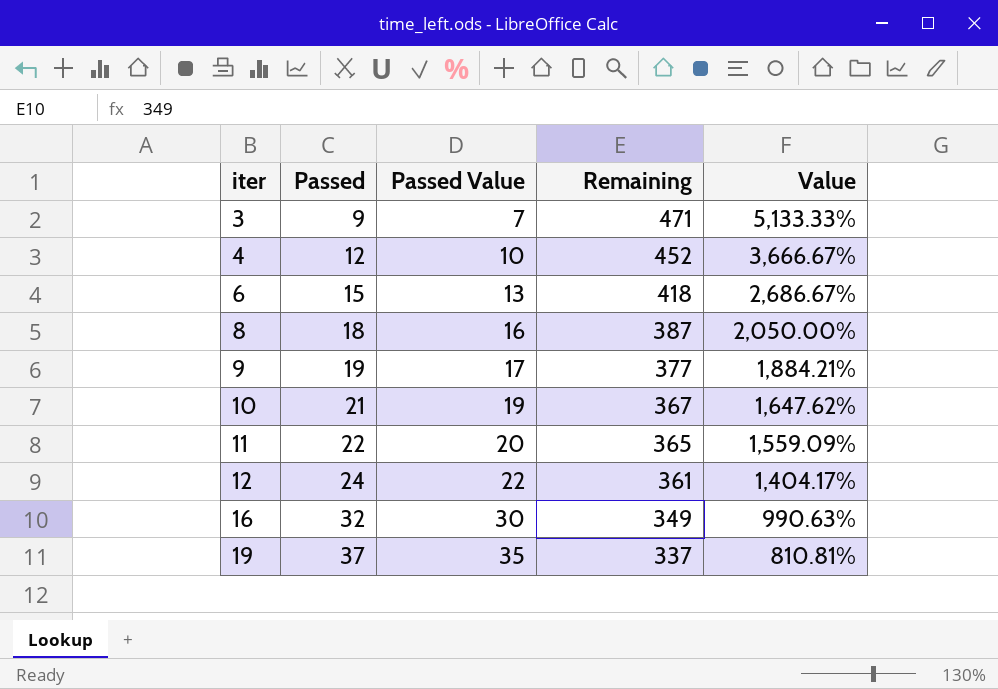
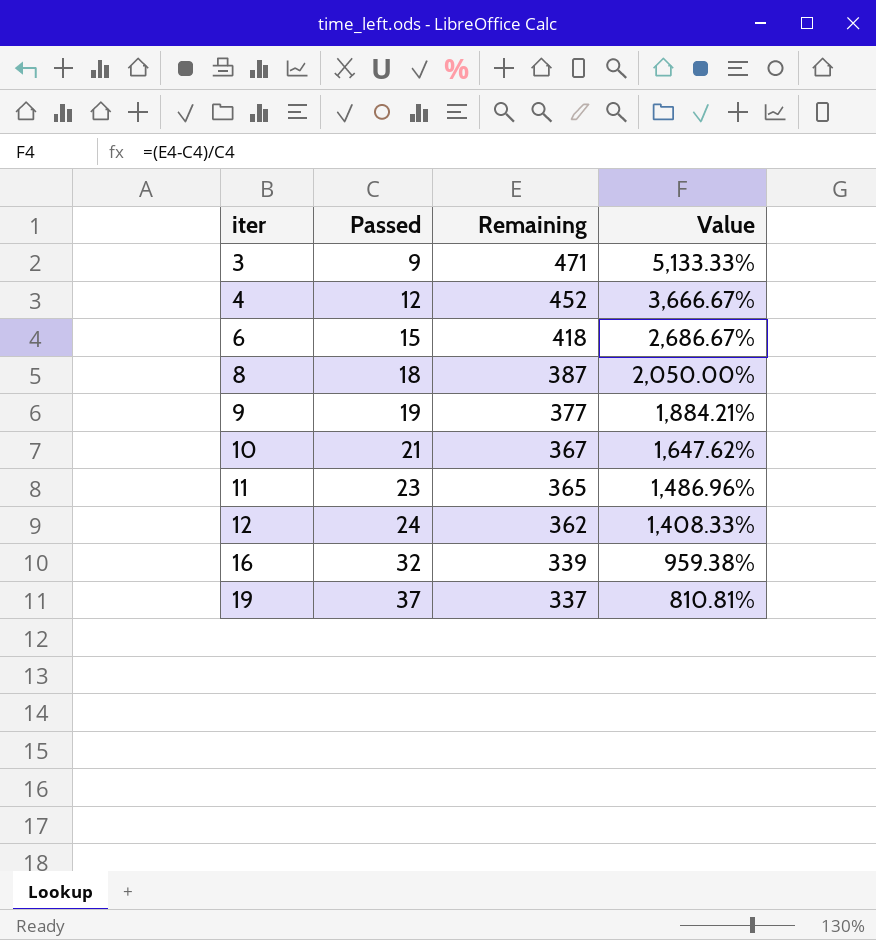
column Passed Value | formula: [Passed] - 2 -> none
11 | Passed: 22 -> 23
11 | Value: 1,559.09% -> 1,486.96%
12 | Remaining: 361 -> 362
12 | Value: 1,404.17% -> 1,408.33%
16 | Remaining: 349 -> 339
16 | Value: 990.63% -> 959.38%

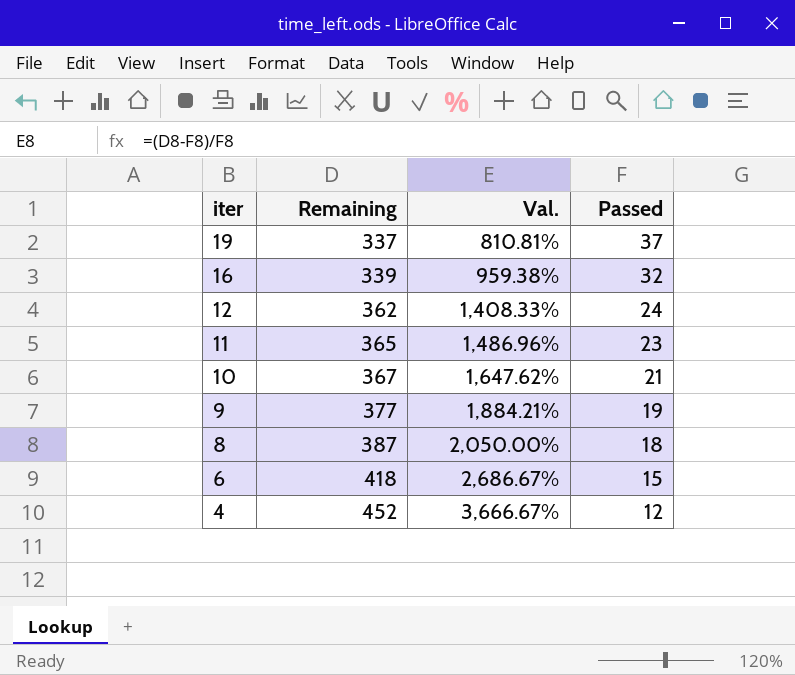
row order: iter ascending -> iter descending
column name: Value -> Val.
column Passed | position: 2 -> 4
row 3: 9 | 471 | 5,133.33% -> none

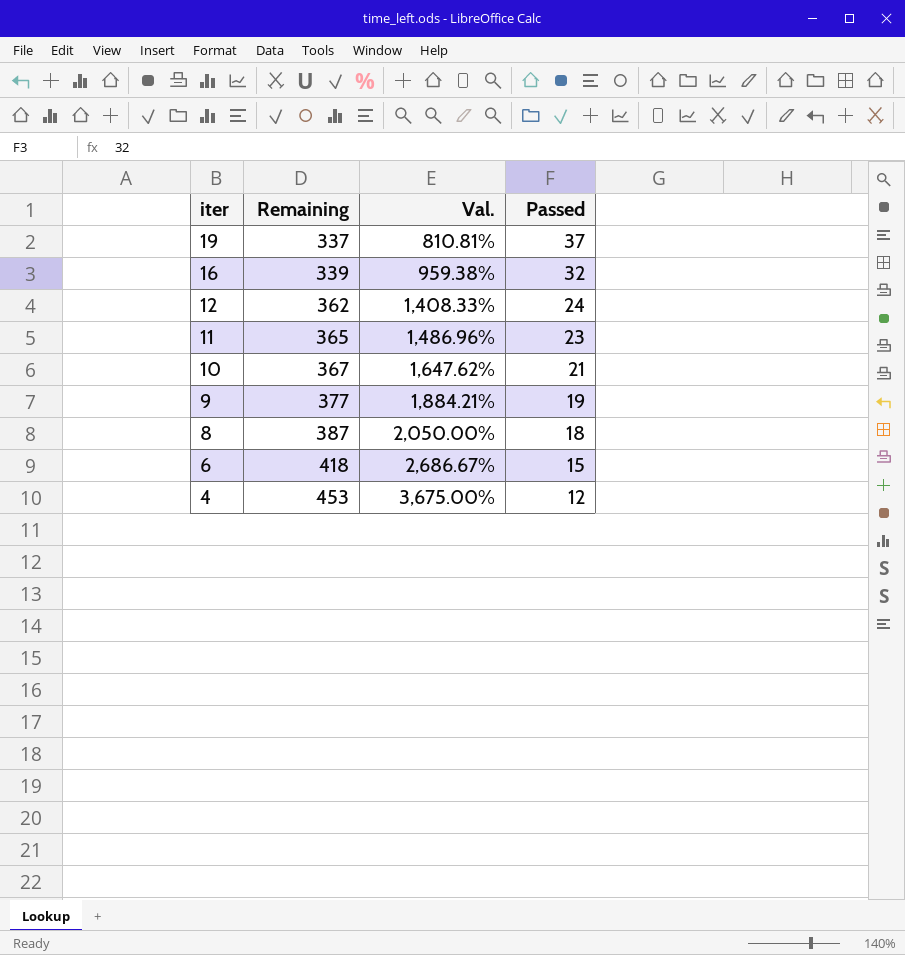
4 | Remaining: 452 -> 453
4 | Val.: 3,666.67% -> 3,675.00%

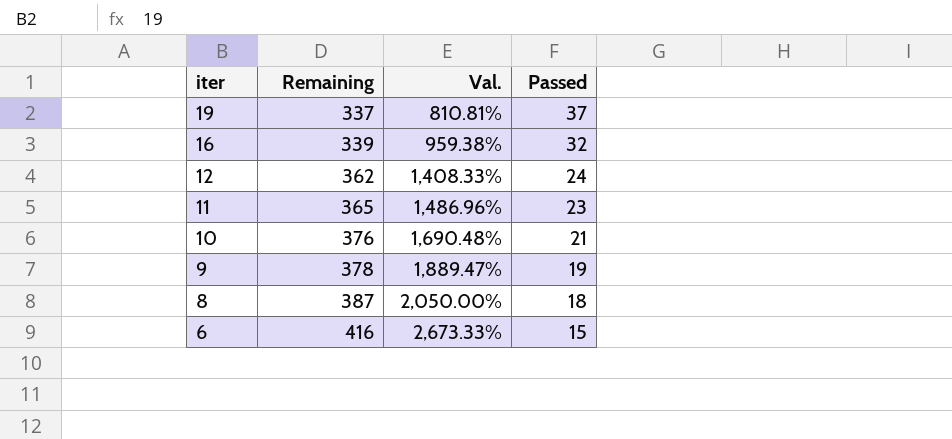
row 4: 453 | 3,675.00% | 12 -> none
10 | Remaining: 367 -> 376
10 | Val.: 1,647.62% -> 1,690.48%
9 | Remaining: 377 -> 378
9 | Val.: 1,884.21% -> 1,889.47%
6 | Remaining: 418 -> 416
6 | Val.: 2,686.67% -> 2,673.33%

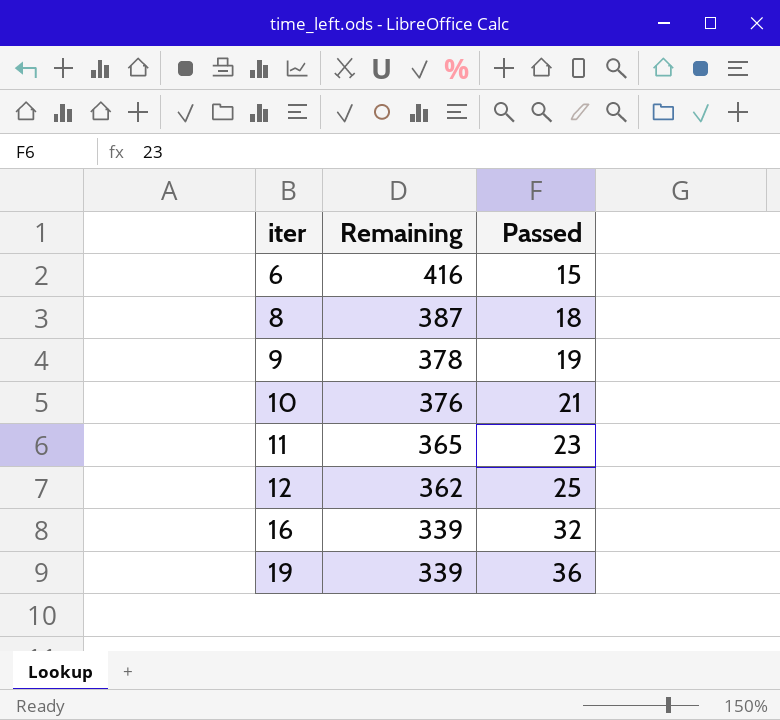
row order: iter descending -> iter ascending
column Val. | formula: ([Remaining] - [Passed]) / [Passed] -> none
12 | Passed: 24 -> 25
19 | Remaining: 337 -> 339
19 | Passed: 37 -> 36

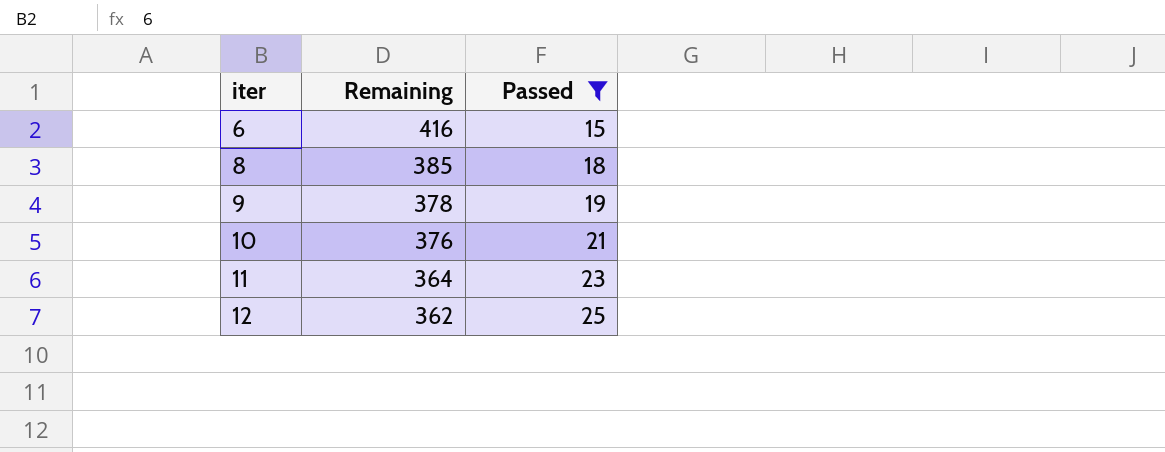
filter: none -> Passed <= 25
8 | Remaining: 387 -> 385
11 | Remaining: 365 -> 364

